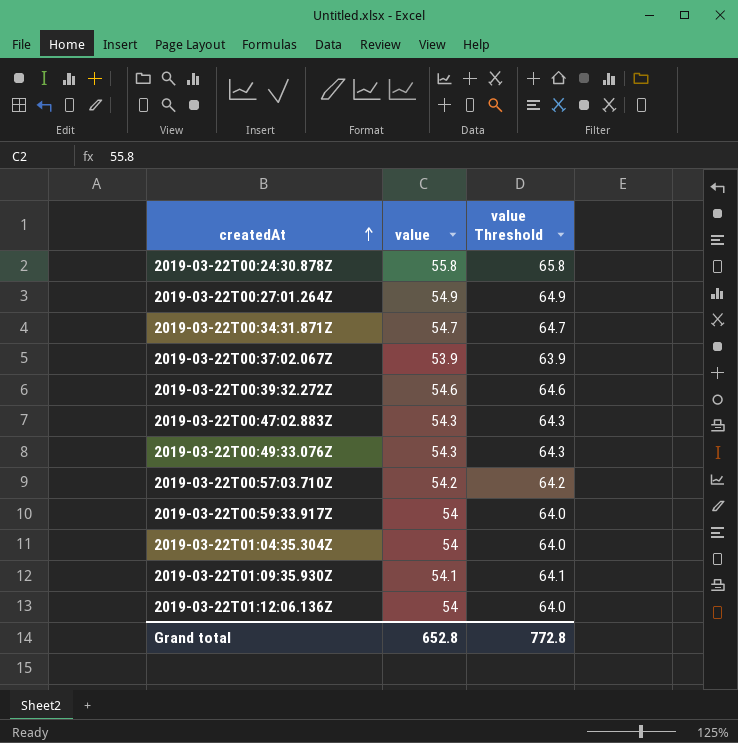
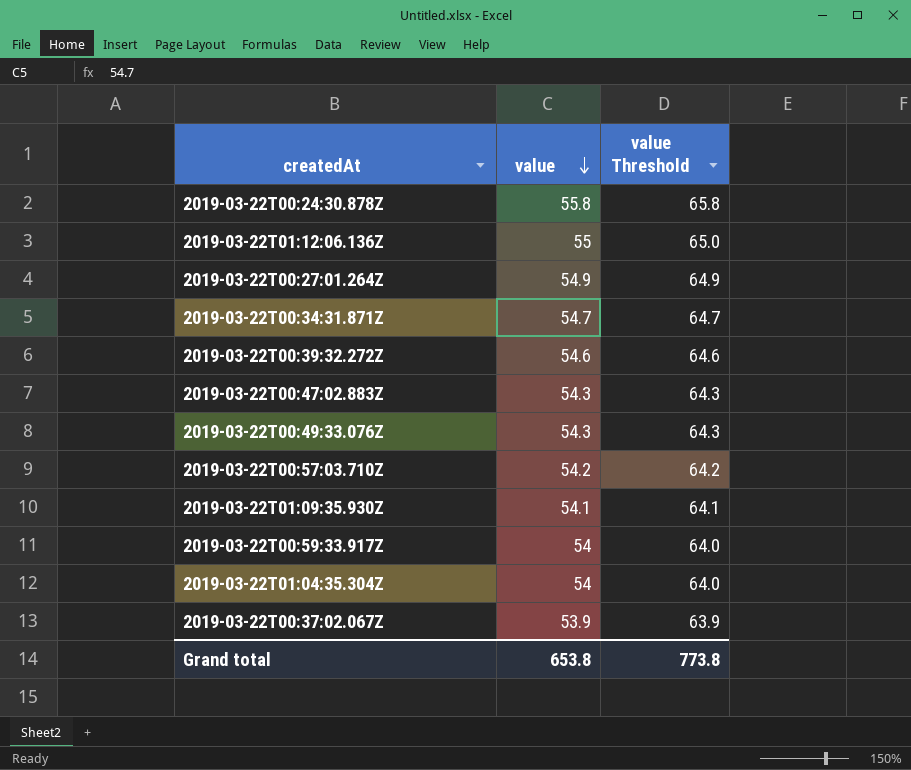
row order: createdAt ascending -> value descending
2019-03-22T01:12:06.136Z | value: 54 -> 55
2019-03-22T01:12:06.136Z | value Threshold: 64.0 -> 65.0
Grand total | value: 652.8 -> 653.8
Grand total | value Threshold: 772.8 -> 773.8

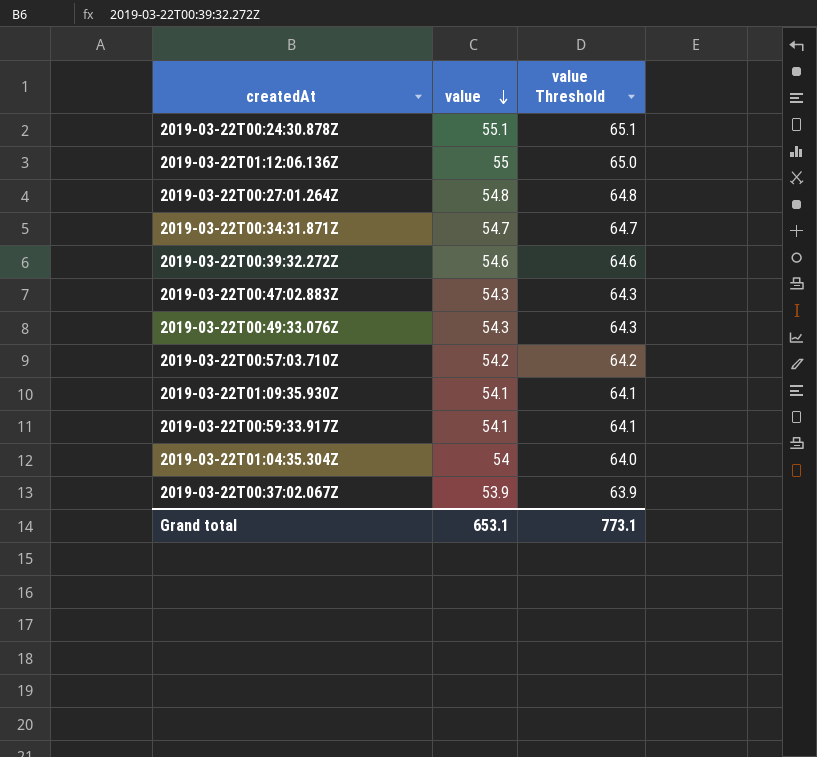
2019-03-22T00:24:30.878Z | value: 55.8 -> 55.1
2019-03-22T00:24:30.878Z | value Threshold: 65.8 -> 65.1
2019-03-22T00:27:01.264Z | value: 54.9 -> 54.8
2019-03-22T00:27:01.264Z | value Threshold: 64.9 -> 64.8
2019-03-22T00:59:33.917Z | value: 54 -> 54.1
2019-03-22T00:59:33.917Z | value Threshold: 64.0 -> 64.1
Grand total | value: 653.8 -> 653.1
Grand total | value Threshold: 773.8 -> 773.1

